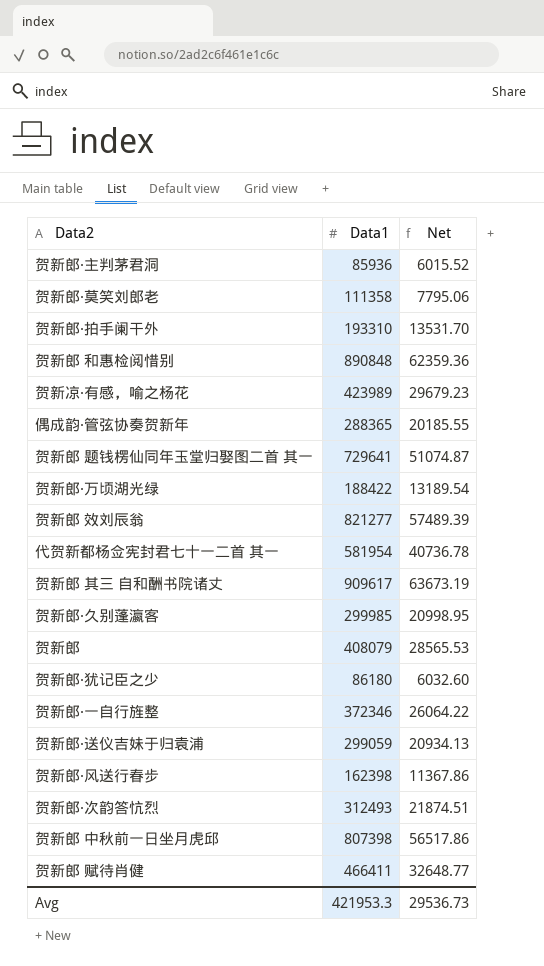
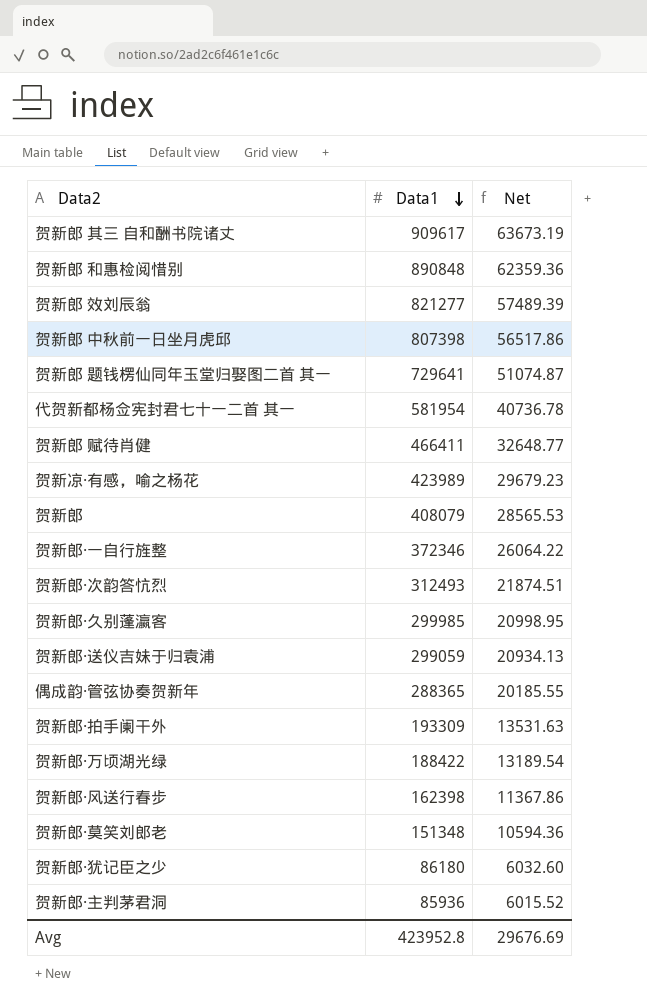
row order: none -> Data1 descending
贺新郎·拍手阑干外 | Data1: 193310 -> 193309
贺新郎·拍手阑干外 | Net: 13531.70 -> 13531.63
贺新郎·莫笑刘郎老 | Data1: 111358 -> 151348
贺新郎·莫笑刘郎老 | Net: 7795.06 -> 10594.36
Avg | Data1: 421953.3 -> 423952.8
Avg | Net: 29536.73 -> 29676.69

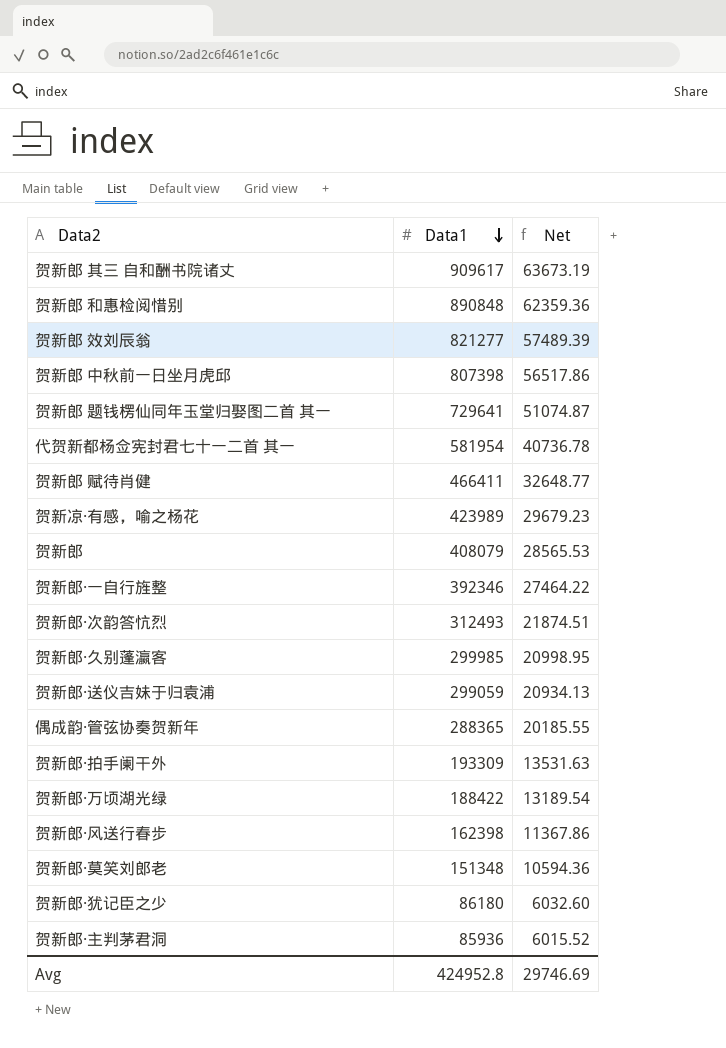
贺新郎·一自行旌整 | Data1: 372346 -> 392346
贺新郎·一自行旌整 | Net: 26064.22 -> 27464.22
Avg | Data1: 423952.8 -> 424952.8
Avg | Net: 29676.69 -> 29746.69

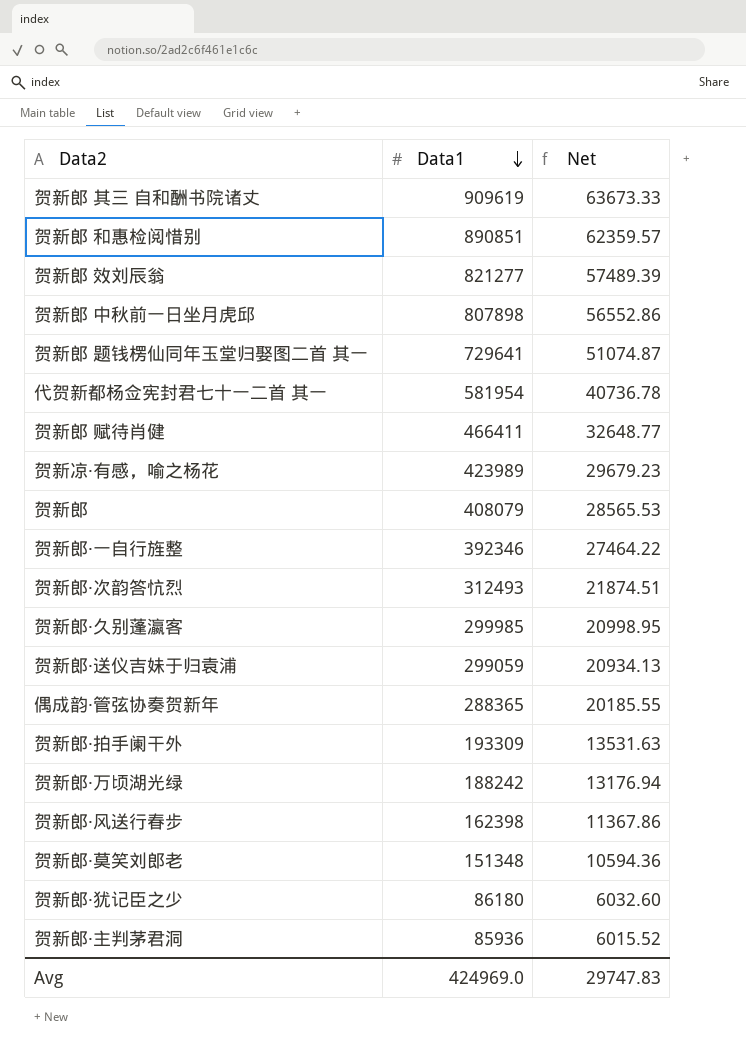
贺新郎 其三 自和酬书院诸丈 | Data1: 909617 -> 909619
贺新郎 其三 自和酬书院诸丈 | Net: 63673.19 -> 63673.33
贺新郎 和惠检阅惜别 | Data1: 890848 -> 890851
贺新郎 和惠检阅惜别 | Net: 62359.36 -> 62359.57
贺新郎 中秋前一日坐月虎邱 | Data1: 807398 -> 807898
贺新郎 中秋前一日坐月虎邱 | Net: 56517.86 -> 56552.86
贺新郎·万顷湖光绿 | Data1: 188422 -> 188242
贺新郎·万顷湖光绿 | Net: 13189.54 -> 13176.94
Avg | Data1: 424952.8 -> 424969.0
Avg | Net: 29746.69 -> 29747.83

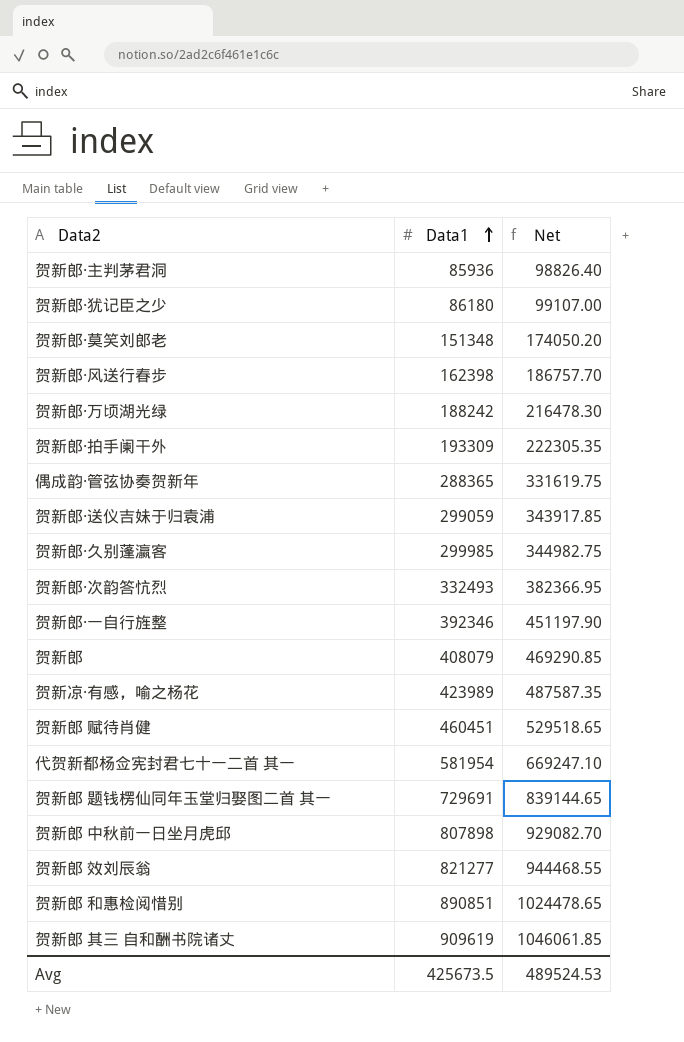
row order: Data1 descending -> Data1 ascending
column Net | formula: [Data1] * 0.07 -> [Data1] * 1.15
贺新郎·次韵答忼烈 | Data1: 312493 -> 332493
贺新郎 赋待肖健 | Data1: 466411 -> 460451
贺新郎 题钱楞仙同年玉堂归娶图二首 其一 | Data1: 729641 -> 729691
Avg | Data1: 424969.0 -> 425673.5
Avg | Net: 29747.83 -> 489524.53

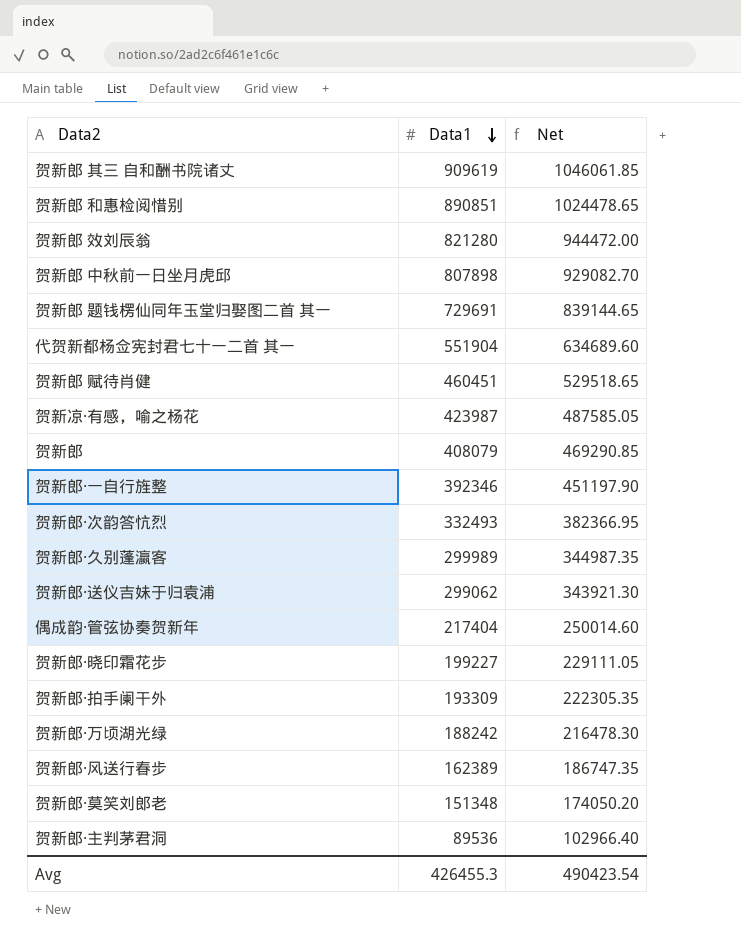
row order: Data1 ascending -> Data1 descending
row 贺新郎·犹记臣之少: 86180 | 99107.00 -> none
贺新郎 效刘辰翁 | Data1: 821277 -> 821280
贺新郎 效刘辰翁 | Net: 944468.55 -> 944472.00
代贺新都杨佥宪封君七十一二首 其一 | Data1: 581954 -> 551904
代贺新都杨佥宪封君七十一二首 其一 | Net: 669247.10 -> 634689.60
贺新凉·有感，喻之杨花 | Data1: 423989 -> 423987
贺新凉·有感，喻之杨花 | Net: 487587.35 -> 487585.05
贺新郎·久别蓬瀛客 | Data1: 299985 -> 299989
贺新郎·久别蓬瀛客 | Net: 344982.75 -> 344987.35
贺新郎·送仪吉妹于归袁浦 | Data1: 299059 -> 299062
贺新郎·送仪吉妹于归袁浦 | Net: 343917.85 -> 343921.30
偶成韵·管弦协奏贺新年 | Data1: 288365 -> 217404
偶成韵·管弦协奏贺新年 | Net: 331619.75 -> 250014.60
row 贺新郎·晓印霜花步: none -> 199227 | 229111.05
贺新郎·风送行春步 | Data1: 162398 -> 162389
贺新郎·风送行春步 | Net: 186757.70 -> 186747.35
贺新郎·主判茅君洞 | Data1: 85936 -> 89536
贺新郎·主判茅君洞 | Net: 98826.40 -> 102966.40
Avg | Data1: 425673.5 -> 426455.3
Avg | Net: 489524.53 -> 490423.54

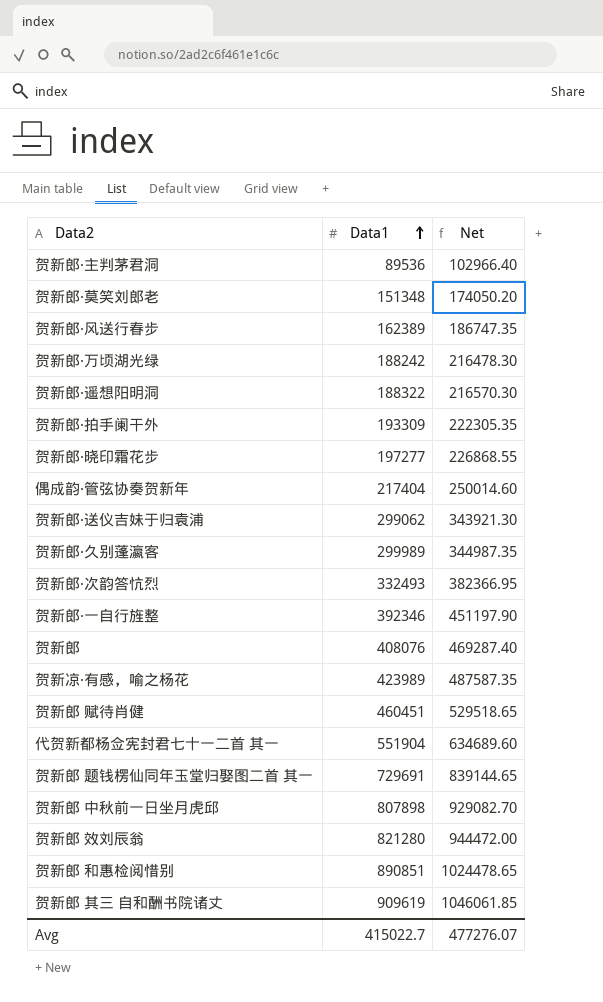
row order: Data1 descending -> Data1 ascending
row 贺新郎·遥想阳明洞: none -> 188322 | 216570.30
贺新郎·晓印霜花步 | Data1: 199227 -> 197277
贺新郎·晓印霜花步 | Net: 229111.05 -> 226868.55
贺新郎 | Data1: 408079 -> 408076
贺新郎 | Net: 469290.85 -> 469287.40
贺新凉·有感，喻之杨花 | Data1: 423987 -> 423989
贺新凉·有感，喻之杨花 | Net: 487585.05 -> 487587.35
Avg | Data1: 426455.3 -> 415022.7
Avg | Net: 490423.54 -> 477276.07

